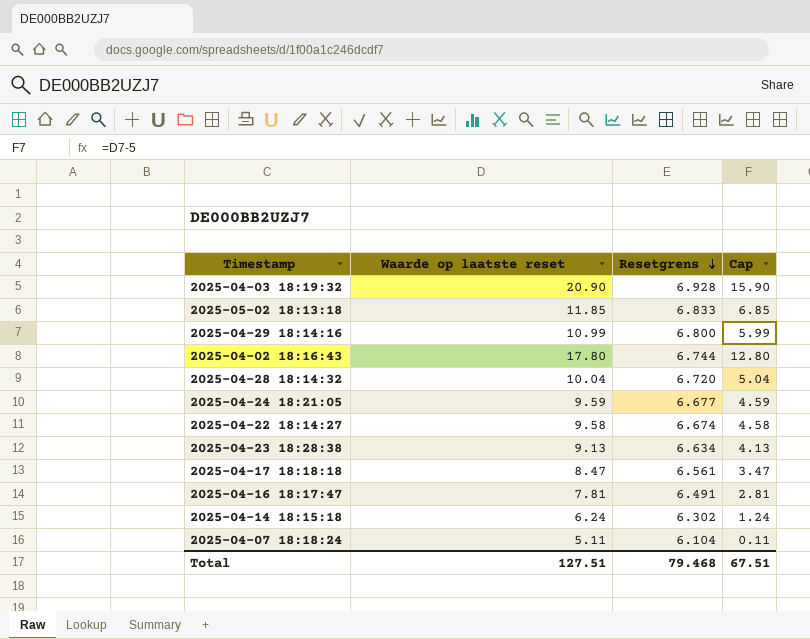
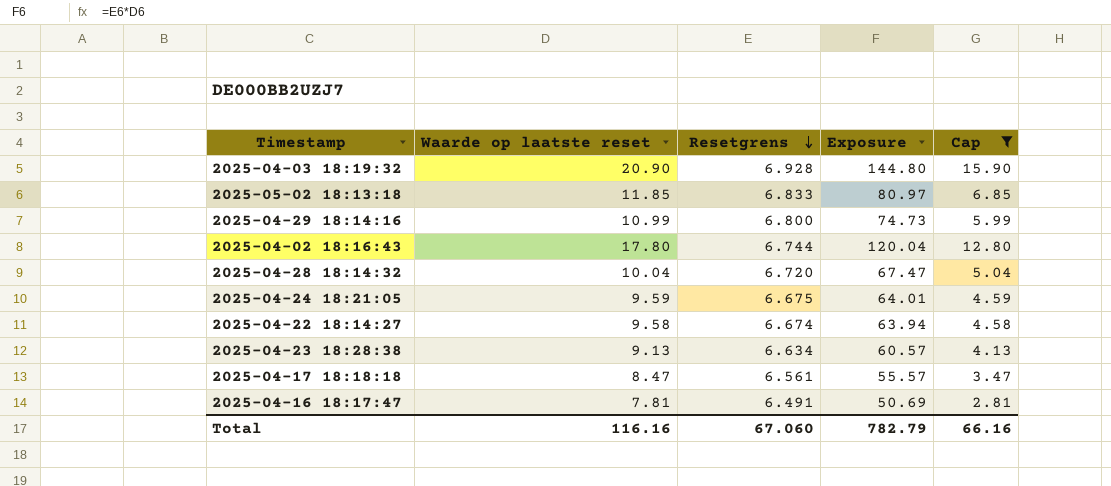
filter: none -> Cap >= 2.81
column Exposure | formula: none -> [Waarde op laatste reset] * [Resetgrens]
2025-04-24 18:21:05 | Resetgrens: 6.677 -> 6.675
Total | Waarde op laatste reset: 127.51 -> 116.16
Total | Resetgrens: 79.468 -> 67.060
Total | Cap: 67.51 -> 66.16

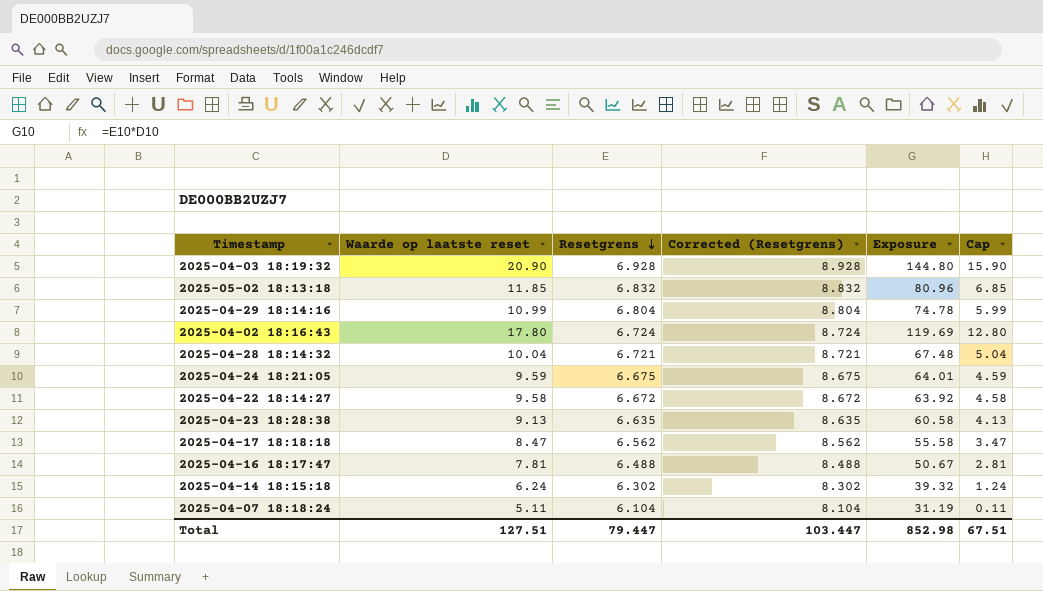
filter: Cap >= 2.81 -> none
column Corrected (Resetgrens) | formula: none -> [Resetgrens] + 2
2025-05-02 18:13:18 | Resetgrens: 6.833 -> 6.832
2025-05-02 18:13:18 | Exposure: 80.97 -> 80.96
2025-04-29 18:14:16 | Resetgrens: 6.800 -> 6.804
2025-04-29 18:14:16 | Exposure: 74.73 -> 74.78
2025-04-02 18:16:43 | Resetgrens: 6.744 -> 6.724
2025-04-02 18:16:43 | Exposure: 120.04 -> 119.69
2025-04-28 18:14:32 | Resetgrens: 6.720 -> 6.721
2025-04-28 18:14:32 | Exposure: 67.47 -> 67.48
2025-04-22 18:14:27 | Resetgrens: 6.674 -> 6.672
2025-04-22 18:14:27 | Exposure: 63.94 -> 63.92
2025-04-23 18:28:38 | Resetgrens: 6.634 -> 6.635
2025-04-23 18:28:38 | Exposure: 60.57 -> 60.58
2025-04-17 18:18:18 | Resetgrens: 6.561 -> 6.562
2025-04-17 18:18:18 | Exposure: 55.57 -> 55.58
2025-04-16 18:17:47 | Resetgrens: 6.491 -> 6.488
2025-04-16 18:17:47 | Exposure: 50.69 -> 50.67
Total | Waarde op laatste reset: 116.16 -> 127.51
Total | Resetgrens: 67.060 -> 79.447
Total | Exposure: 782.79 -> 852.98
Total | Cap: 66.16 -> 67.51

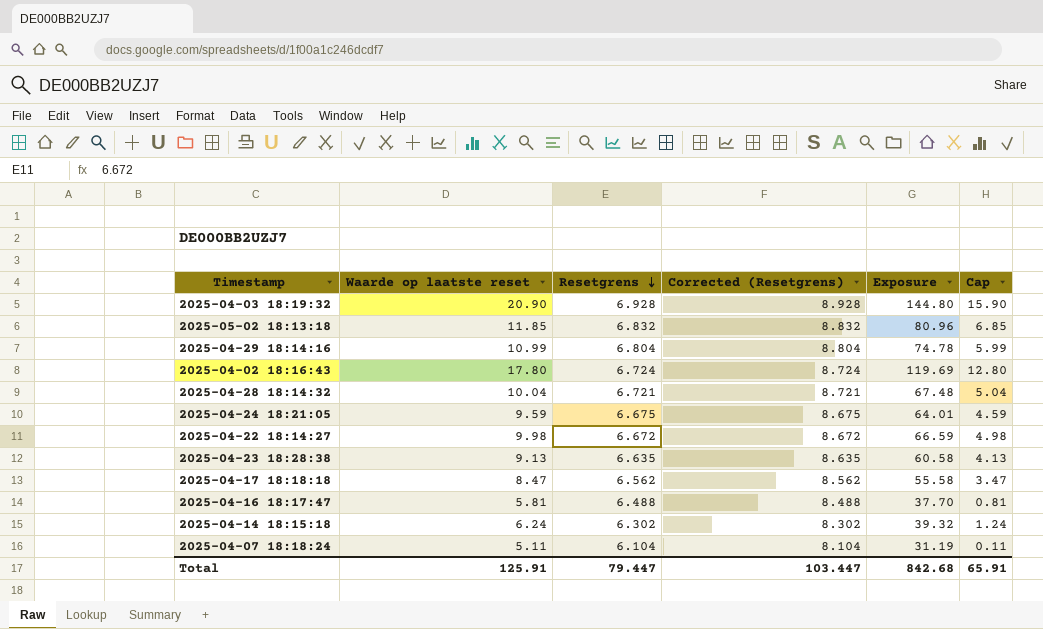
2025-04-22 18:14:27 | Waarde op laatste reset: 9.58 -> 9.98
2025-04-22 18:14:27 | Exposure: 63.92 -> 66.59
2025-04-22 18:14:27 | Cap: 4.58 -> 4.98
2025-04-16 18:17:47 | Waarde op laatste reset: 7.81 -> 5.81
2025-04-16 18:17:47 | Exposure: 50.67 -> 37.70
2025-04-16 18:17:47 | Cap: 2.81 -> 0.81
Total | Waarde op laatste reset: 127.51 -> 125.91
Total | Exposure: 852.98 -> 842.68
Total | Cap: 67.51 -> 65.91

